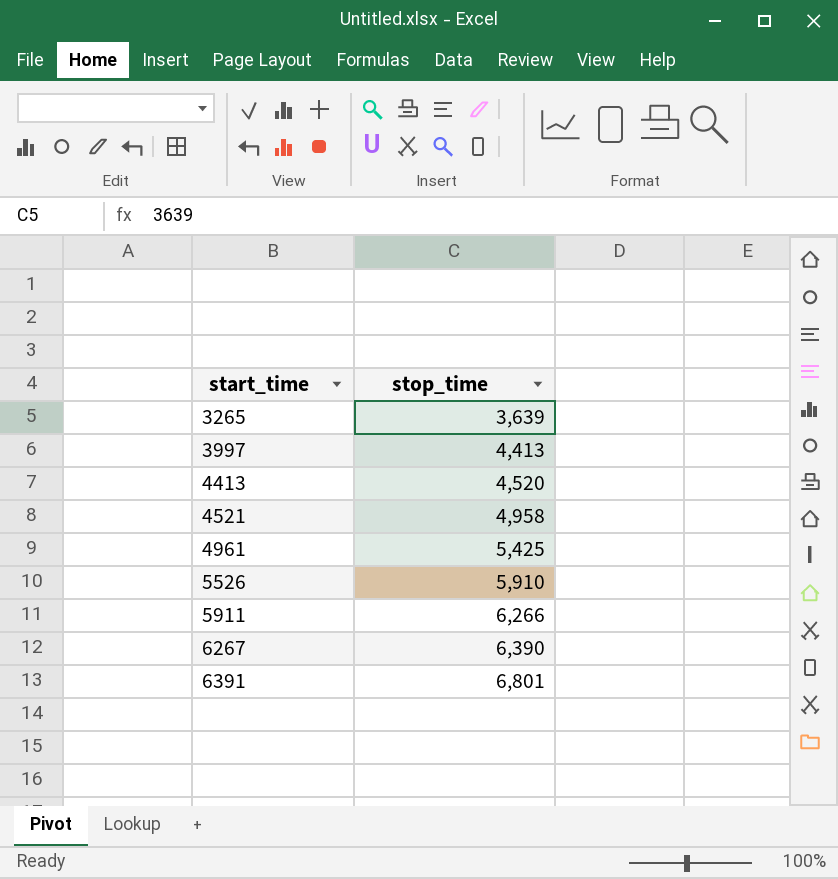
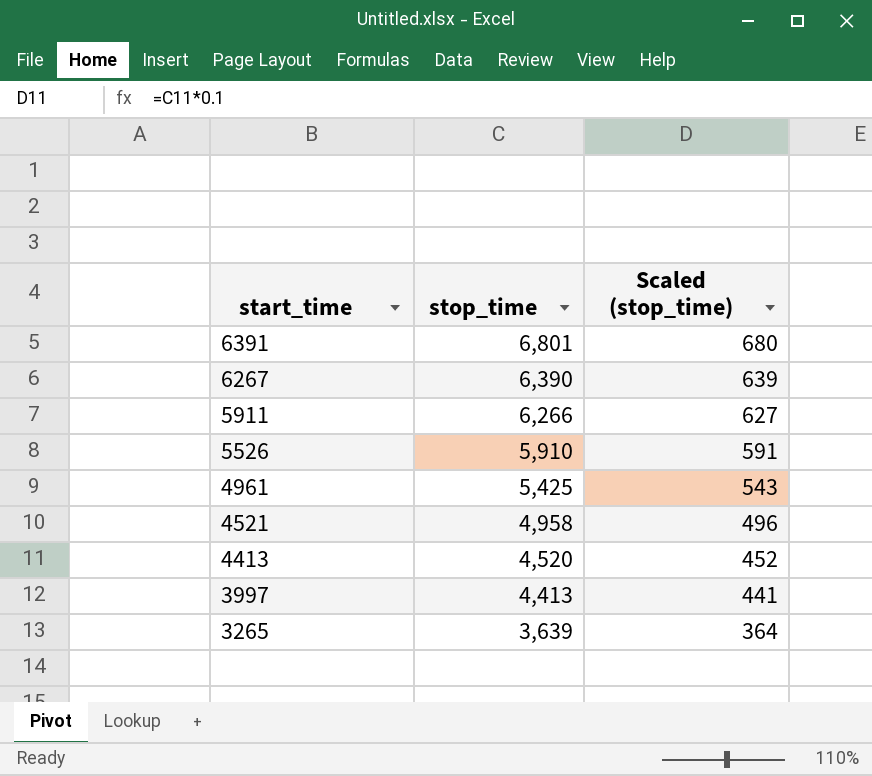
row order: start_time ascending -> start_time descending
column Scaled (stop_time) | formula: none -> [stop_time] * 0.1

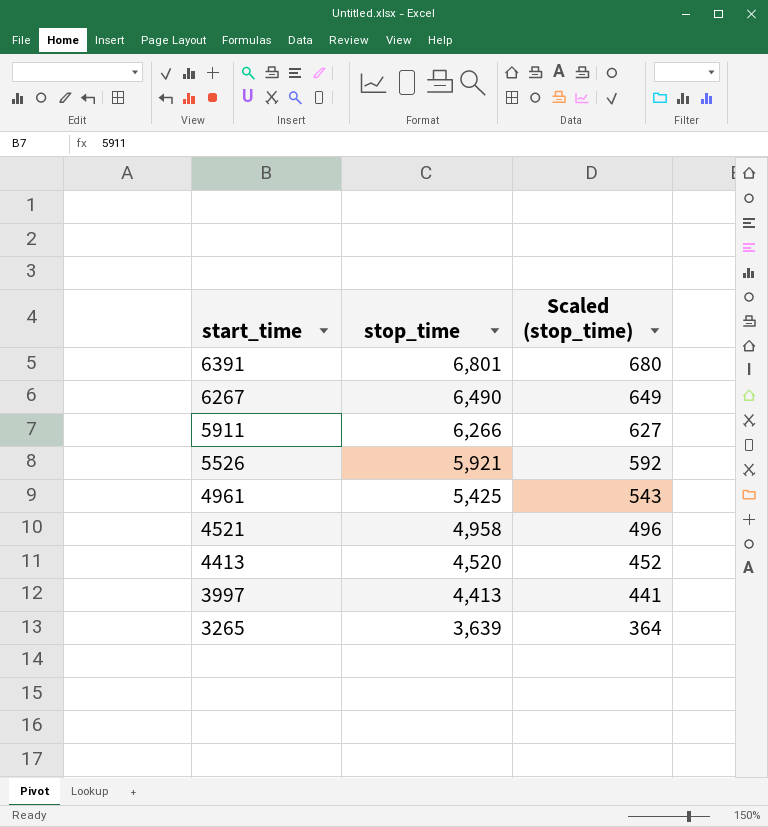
6267 | stop_time: 6,390 -> 6,490
6267 | Scaled (stop_time): 639 -> 649
5526 | stop_time: 5,910 -> 5,921
5526 | Scaled (stop_time): 591 -> 592

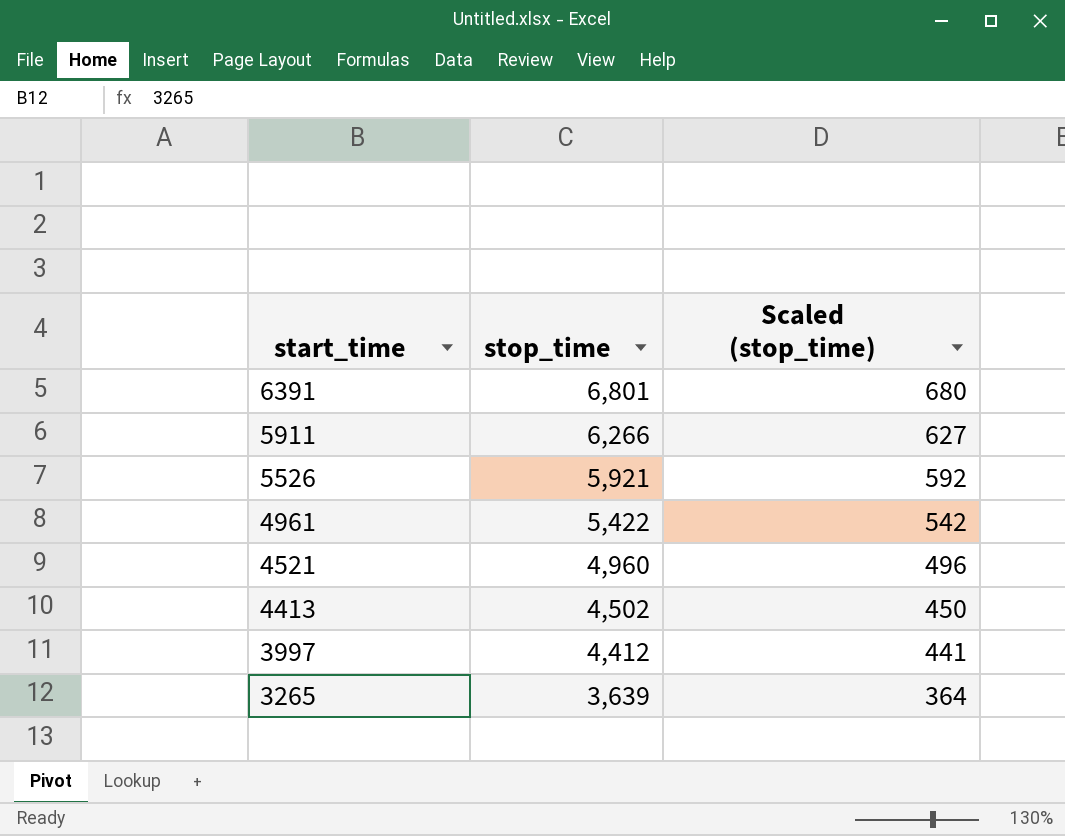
row 6267: 6,490 | 649 -> none
4961 | stop_time: 5,425 -> 5,422
4961 | Scaled (stop_time): 543 -> 542
4521 | stop_time: 4,958 -> 4,960
4413 | stop_time: 4,520 -> 4,502
4413 | Scaled (stop_time): 452 -> 450
3997 | stop_time: 4,413 -> 4,412

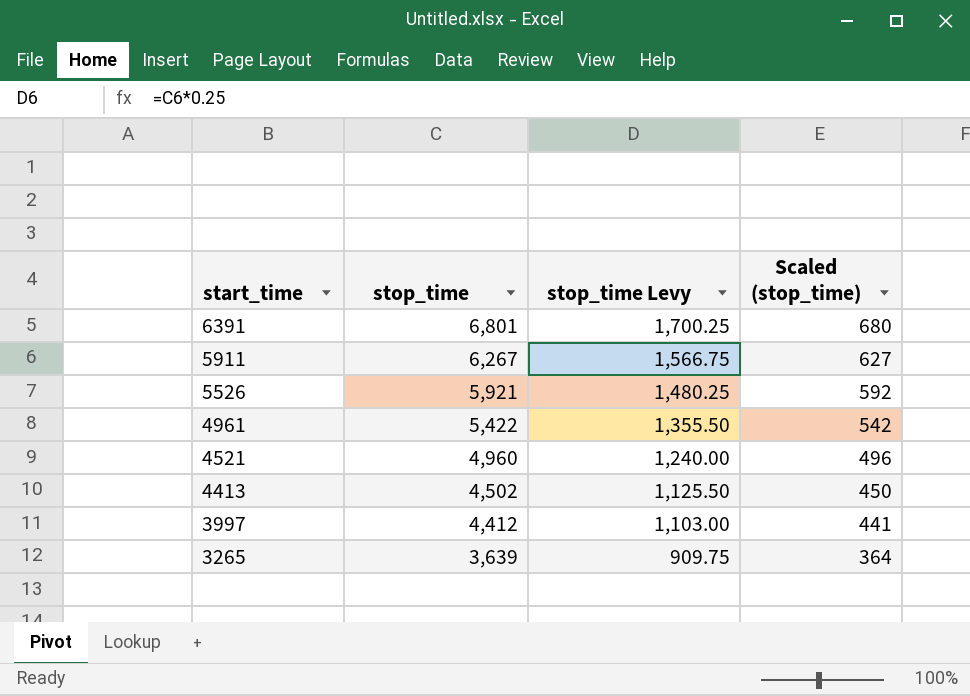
column stop_time Levy | formula: none -> [stop_time] * 0.25
5911 | stop_time: 6,266 -> 6,267

